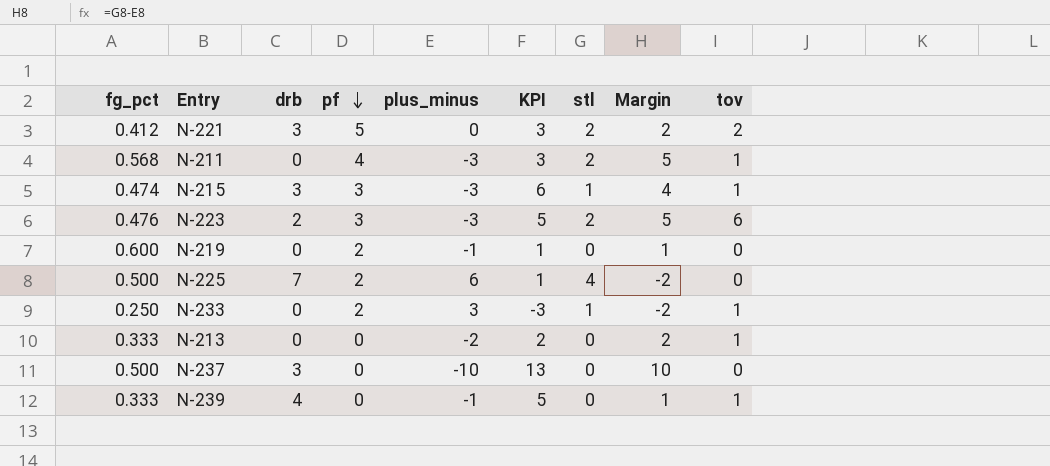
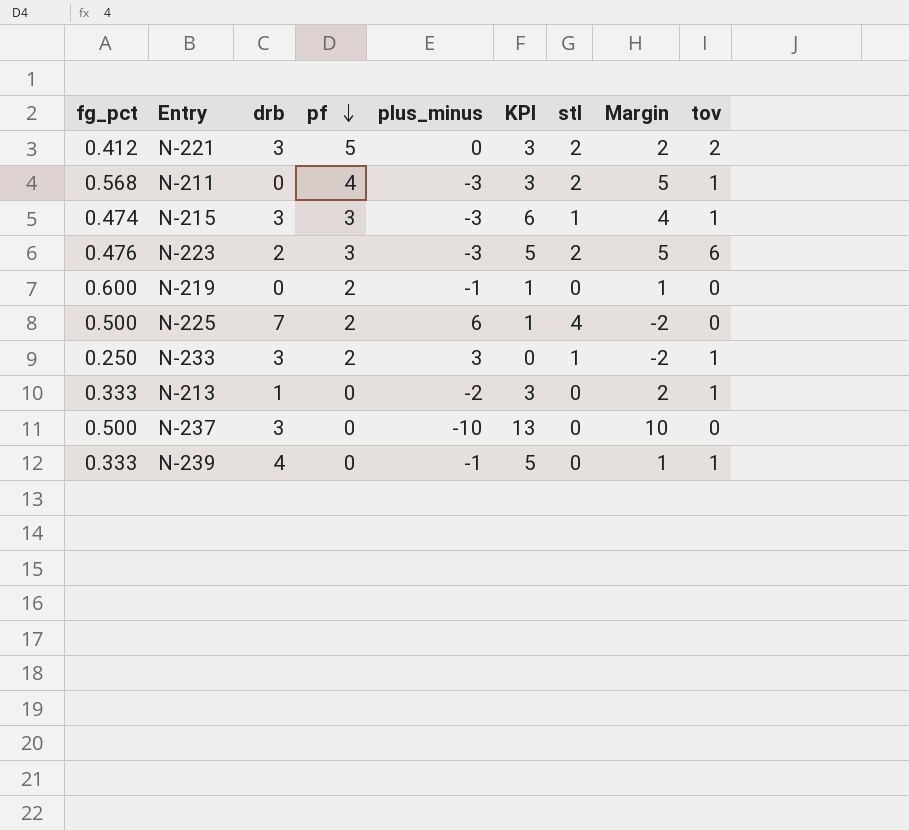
N-233 | drb: 0 -> 3
N-233 | KPI: -3 -> 0
N-213 | drb: 0 -> 1
N-213 | KPI: 2 -> 3

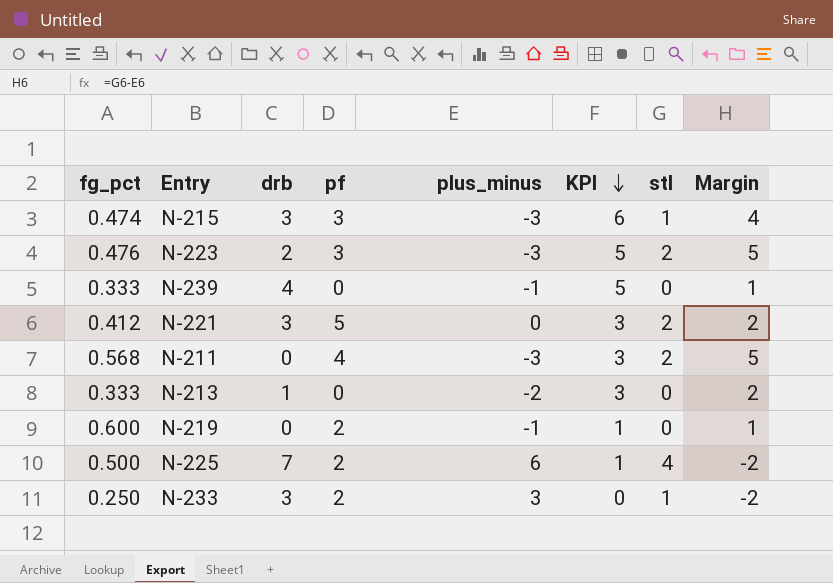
row order: pf descending -> KPI descending
column tov | position: 9 -> none
row N-237: 0.500 | 3 | 0 | -10 | 13 | 0 | 10 | 0 -> none

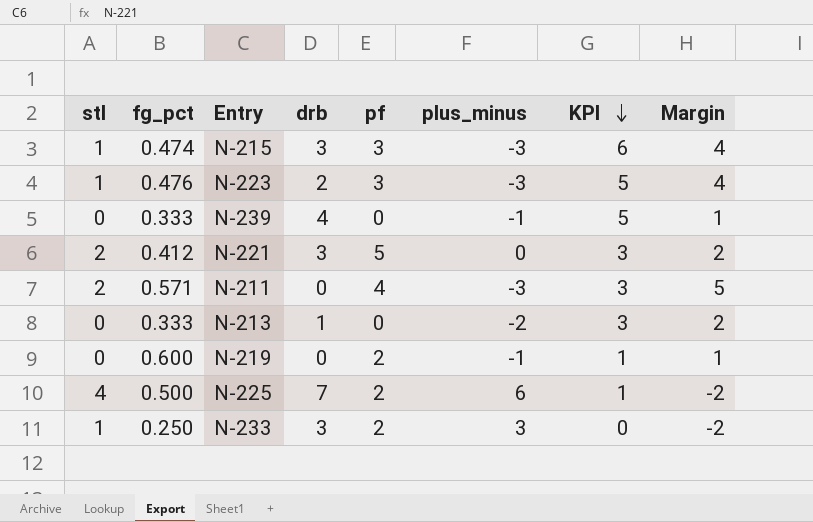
column stl | position: 7 -> 1
N-223 | stl: 2 -> 1
N-223 | Margin: 5 -> 4
N-211 | fg_pct: 0.568 -> 0.571

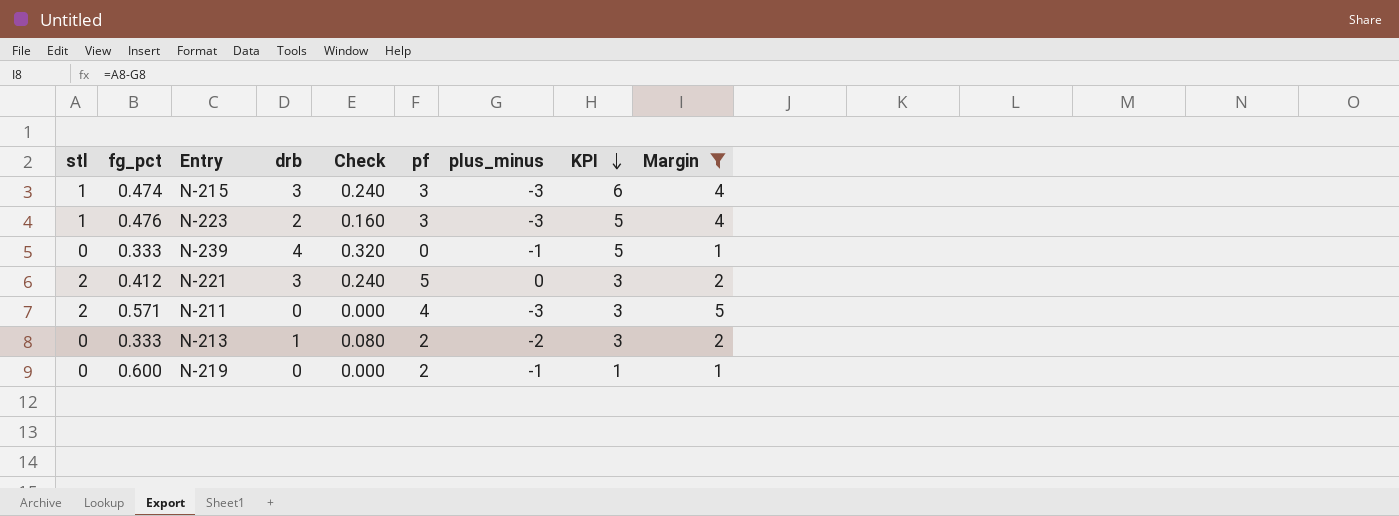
filter: none -> Margin != -2
column Check | formula: none -> [drb] * 0.08
N-213 | pf: 0 -> 2

